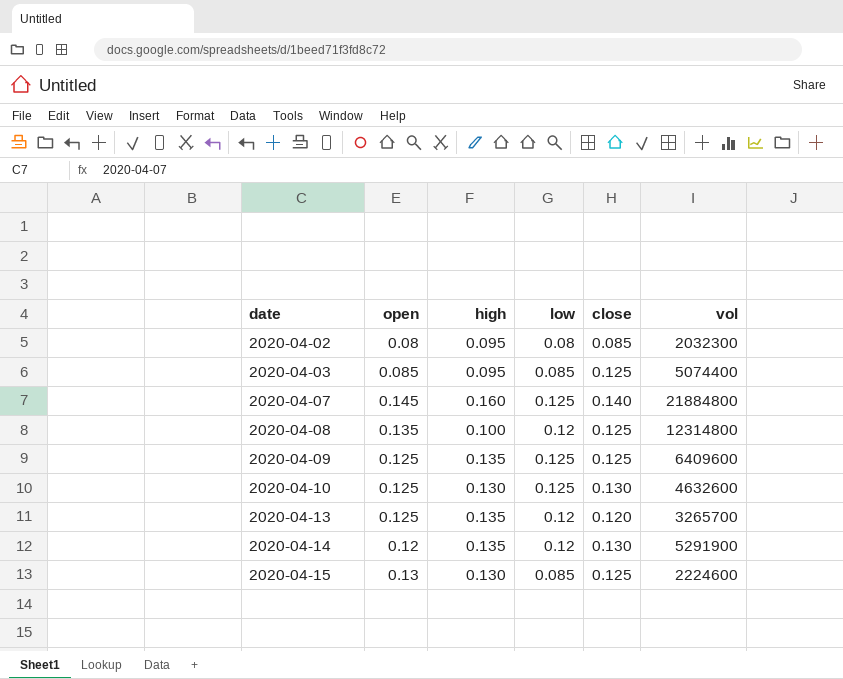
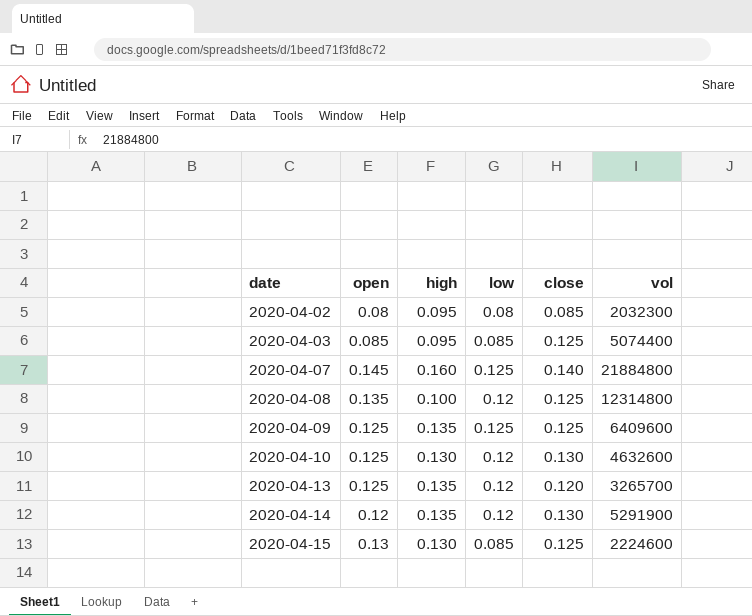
2020-04-10 | low: 0.125 -> 0.12

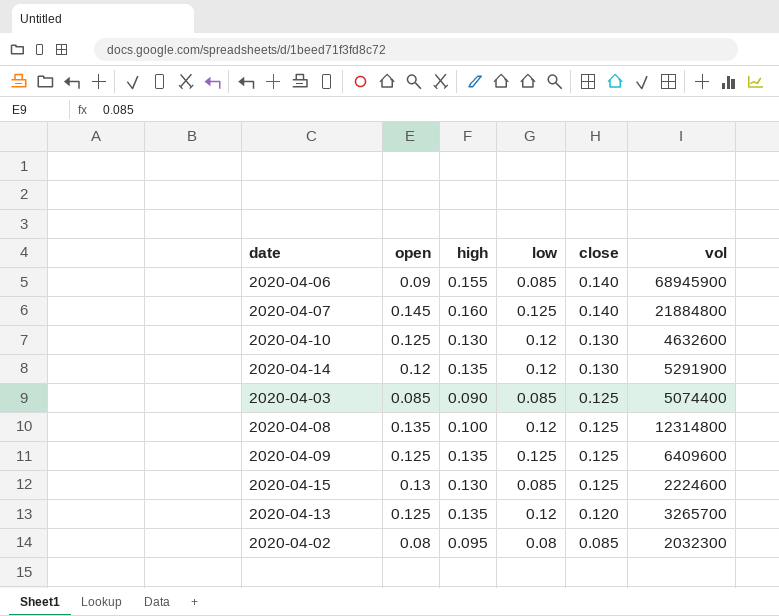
row order: date ascending -> close descending
row 2020-04-06: none -> 0.09 | 0.155 | 0.085 | 0.140 | 68945900
2020-04-03 | high: 0.095 -> 0.090

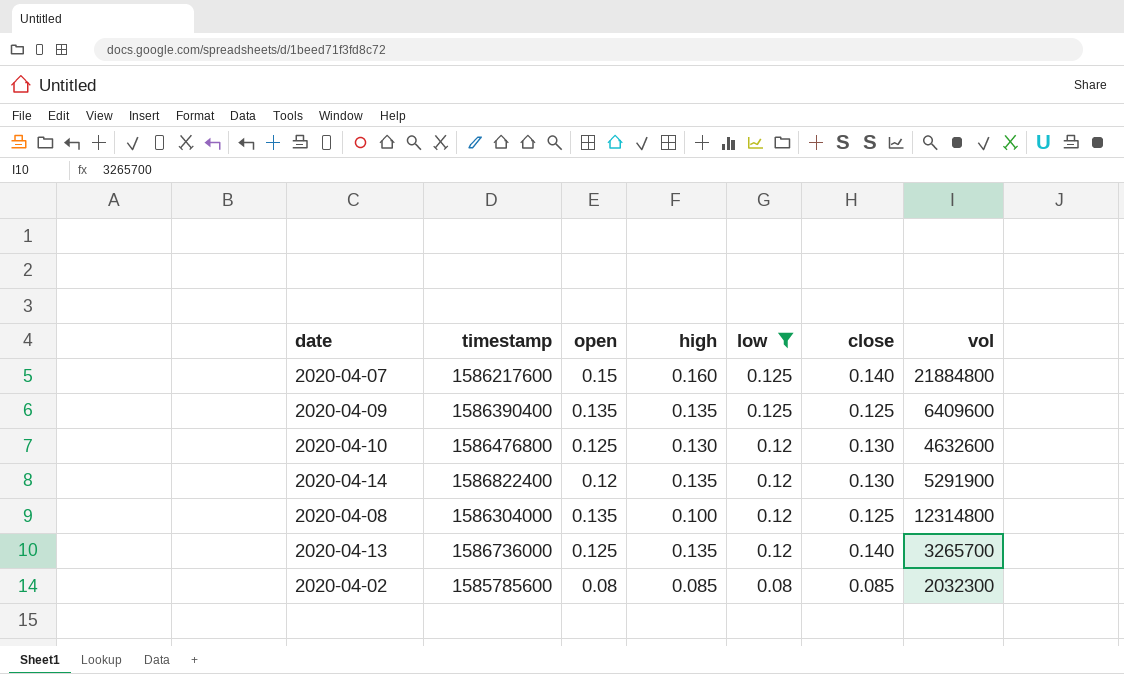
filter: none -> low != 0.085
row order: close descending -> low descending
column timestamp | position: none -> 2
2020-04-07 | open: 0.145 -> 0.15
2020-04-09 | open: 0.125 -> 0.135
2020-04-13 | close: 0.120 -> 0.140
2020-04-02 | high: 0.095 -> 0.085

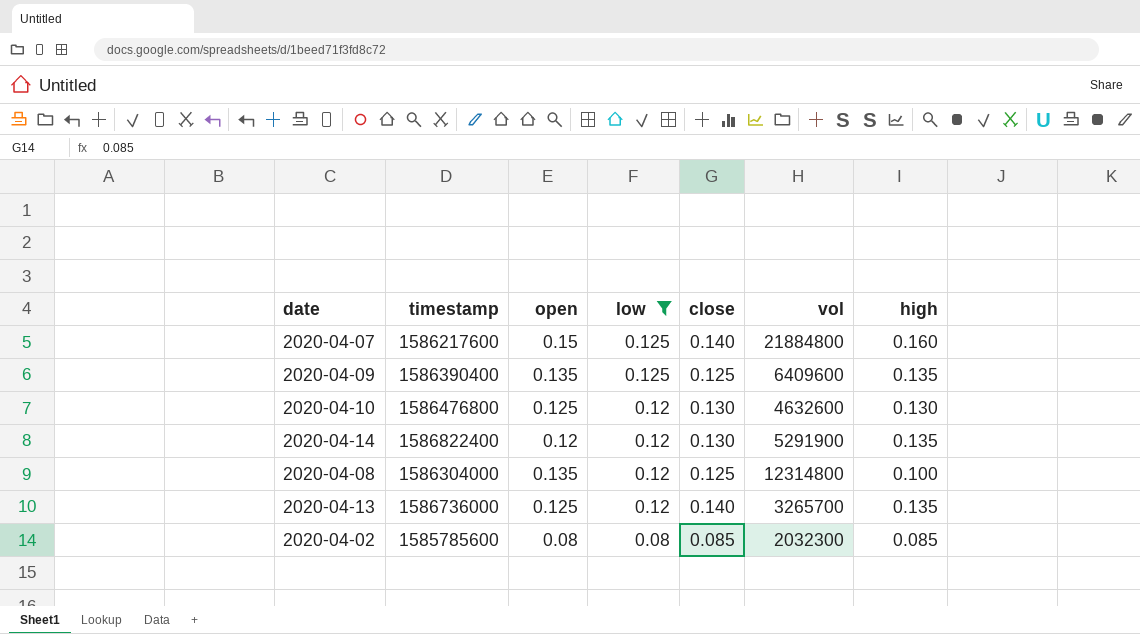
column high | position: 4 -> 7

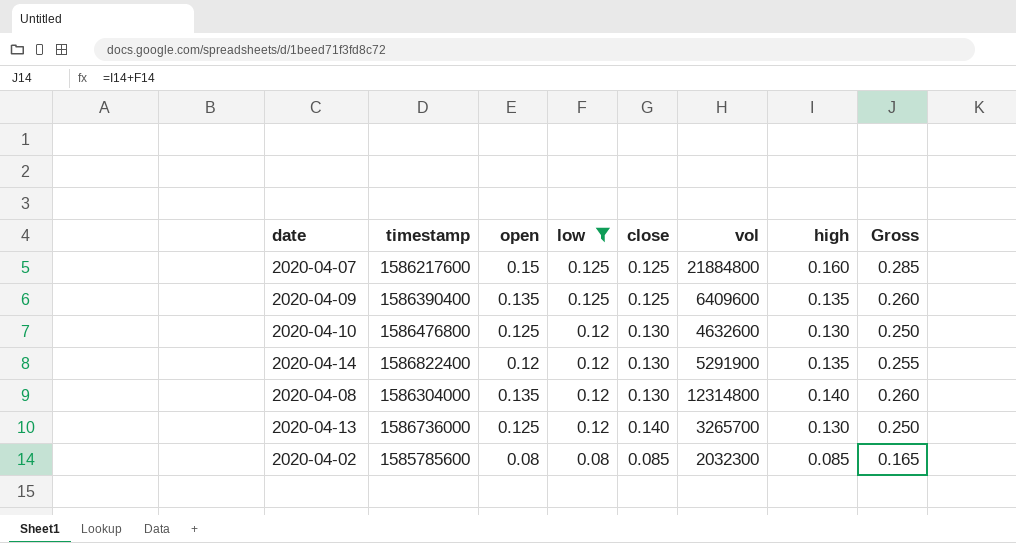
column Gross | formula: none -> [low] + [high]
2020-04-07 | close: 0.140 -> 0.125
2020-04-08 | close: 0.125 -> 0.130
2020-04-08 | high: 0.100 -> 0.140
2020-04-13 | high: 0.135 -> 0.130

